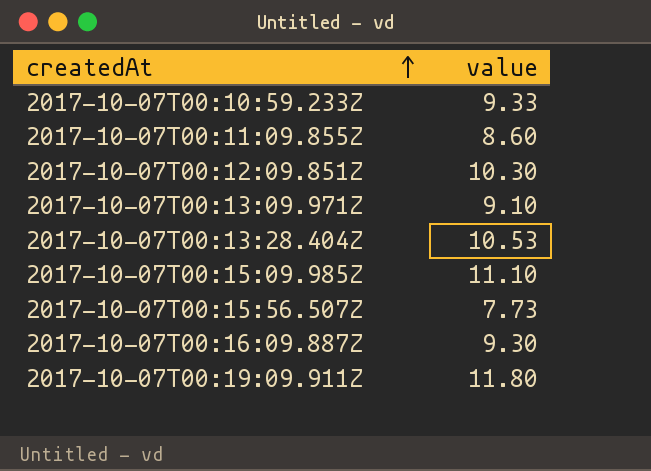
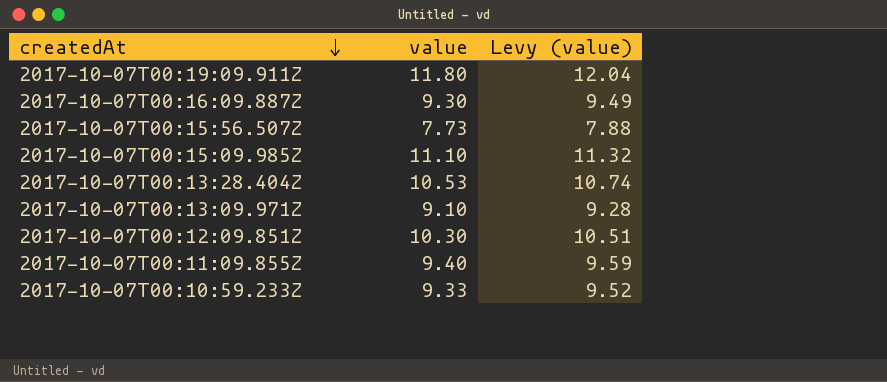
row order: createdAt ascending -> createdAt descending
column Levy (value) | formula: none -> [value] * 1.02
2017-10-07T00:11:09.855Z | value: 8.60 -> 9.40

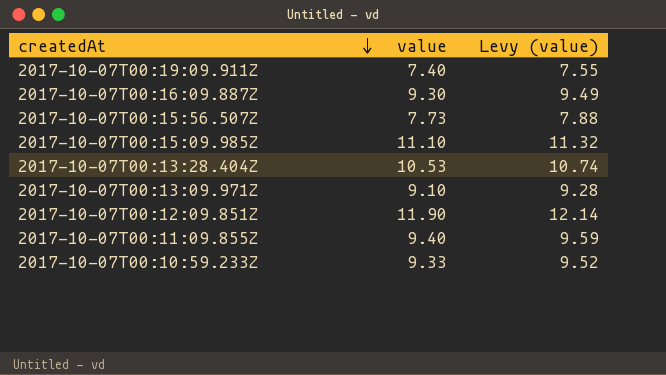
2017-10-07T00:19:09.911Z | value: 11.80 -> 7.40
2017-10-07T00:19:09.911Z | Levy (value): 12.04 -> 7.55
2017-10-07T00:12:09.851Z | value: 10.30 -> 11.90
2017-10-07T00:12:09.851Z | Levy (value): 10.51 -> 12.14

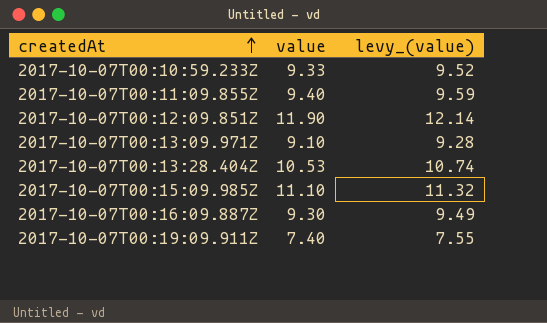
row order: createdAt descending -> createdAt ascending
column name: Levy (value) -> levy_(value)
row 2017-10-07T00:15:56.507Z: 7.73 | 7.88 -> none

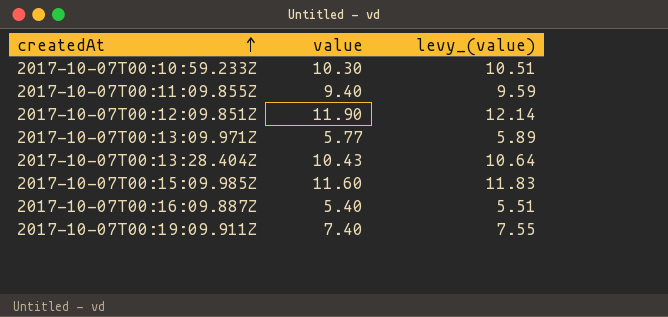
2017-10-07T00:10:59.233Z | value: 9.33 -> 10.30
2017-10-07T00:10:59.233Z | levy_(value): 9.52 -> 10.51
2017-10-07T00:13:09.971Z | value: 9.10 -> 5.77
2017-10-07T00:13:09.971Z | levy_(value): 9.28 -> 5.89
2017-10-07T00:13:28.404Z | value: 10.53 -> 10.43
2017-10-07T00:13:28.404Z | levy_(value): 10.74 -> 10.64
2017-10-07T00:15:09.985Z | value: 11.10 -> 11.60
2017-10-07T00:15:09.985Z | levy_(value): 11.32 -> 11.83
2017-10-07T00:16:09.887Z | value: 9.30 -> 5.40
2017-10-07T00:16:09.887Z | levy_(value): 9.49 -> 5.51

